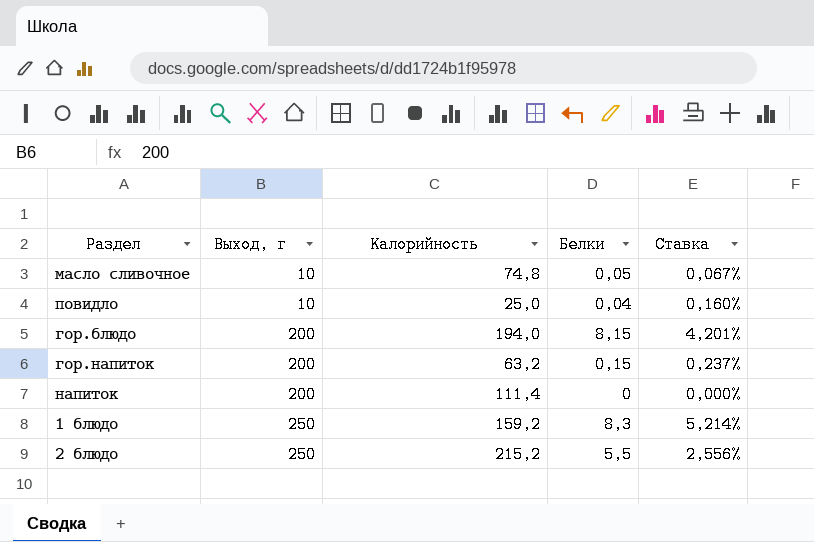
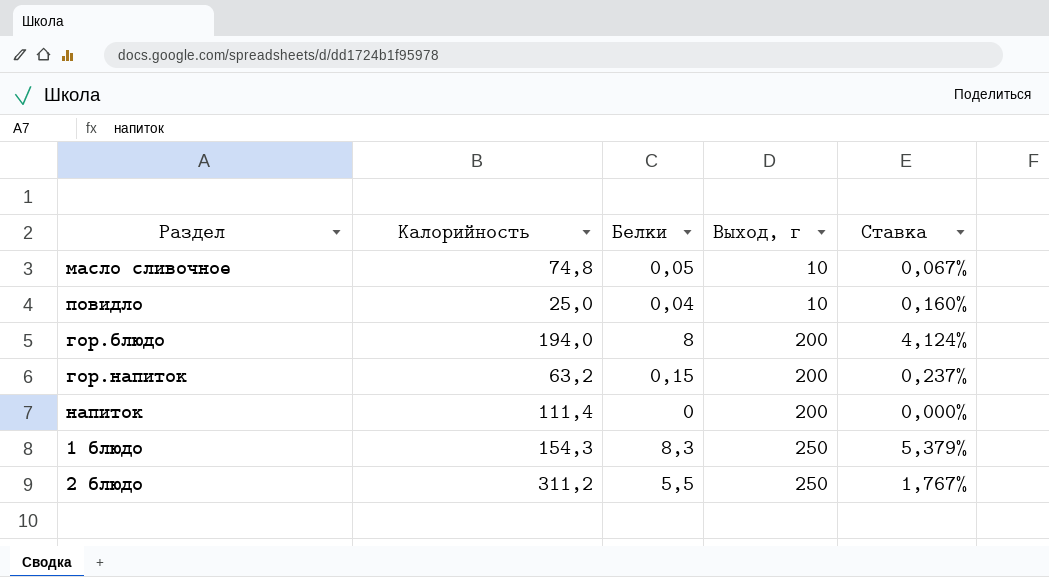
column Выход, г | position: 2 -> 4
гор.блюдо | Белки: 8,15 -> 8
гор.блюдо | Ставка: 4,201% -> 4,124%
1 блюдо | Калорийность: 159,2 -> 154,3
1 блюдо | Ставка: 5,214% -> 5,379%
2 блюдо | Калорийность: 215,2 -> 311,2
2 блюдо | Ставка: 2,556% -> 1,767%

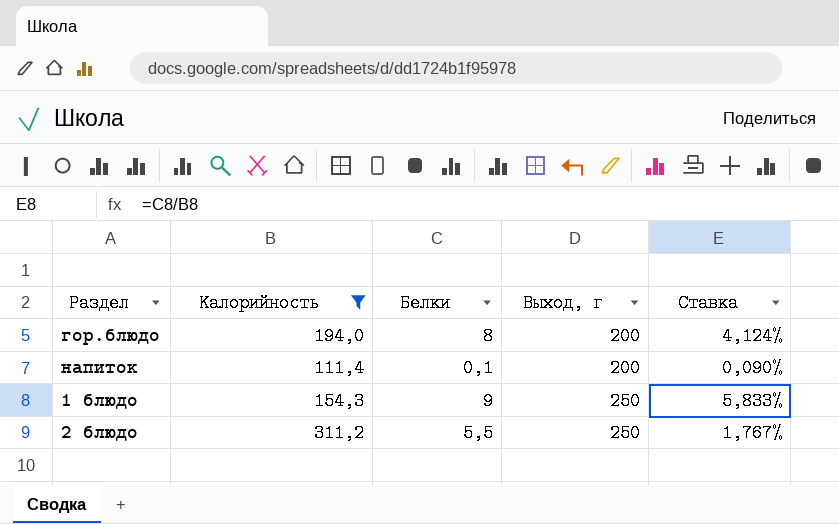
filter: none -> Калорийность >= 111,4
напиток | Белки: 0 -> 0,1
напиток | Ставка: 0,000% -> 0,090%
1 блюдо | Белки: 8,3 -> 9
1 блюдо | Ставка: 5,379% -> 5,833%

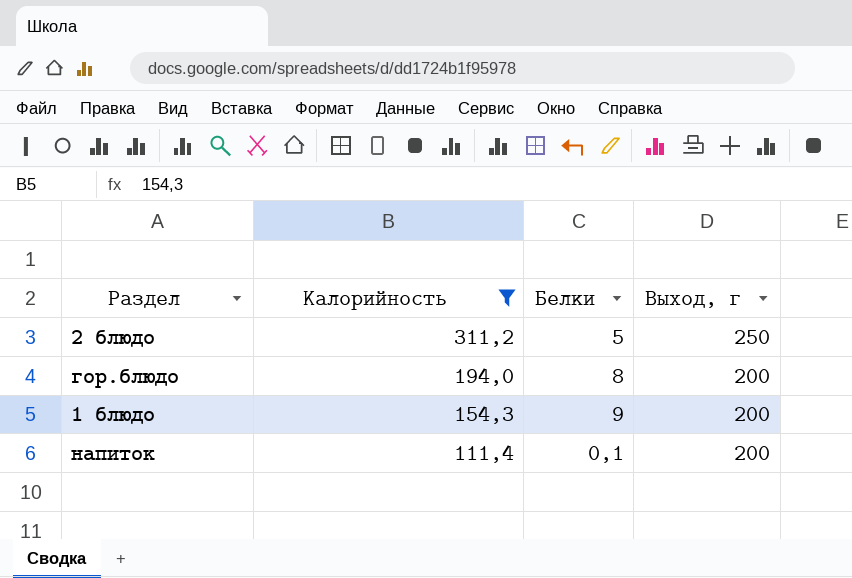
row order: Выход, г ascending -> Калорийность descending
column Ставка | formula: [Белки] / [Калорийность] -> none
2 блюдо | Белки: 5,5 -> 5
1 блюдо | Выход, г: 250 -> 200

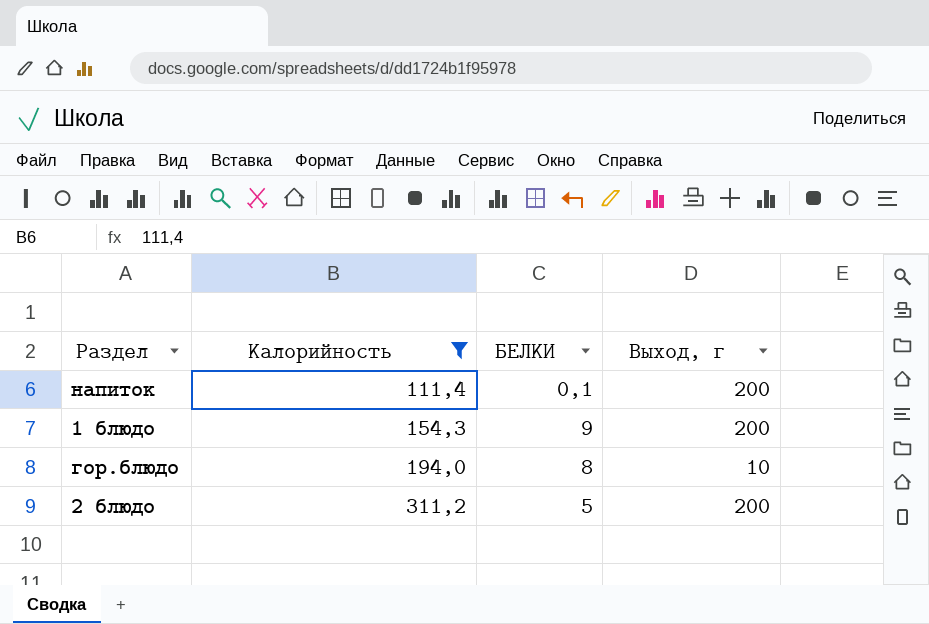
row order: Калорийность descending -> Калорийность ascending
column name: Белки -> БЕЛКИ
гор.блюдо | Выход, г: 200 -> 10
2 блюдо | Выход, г: 250 -> 200

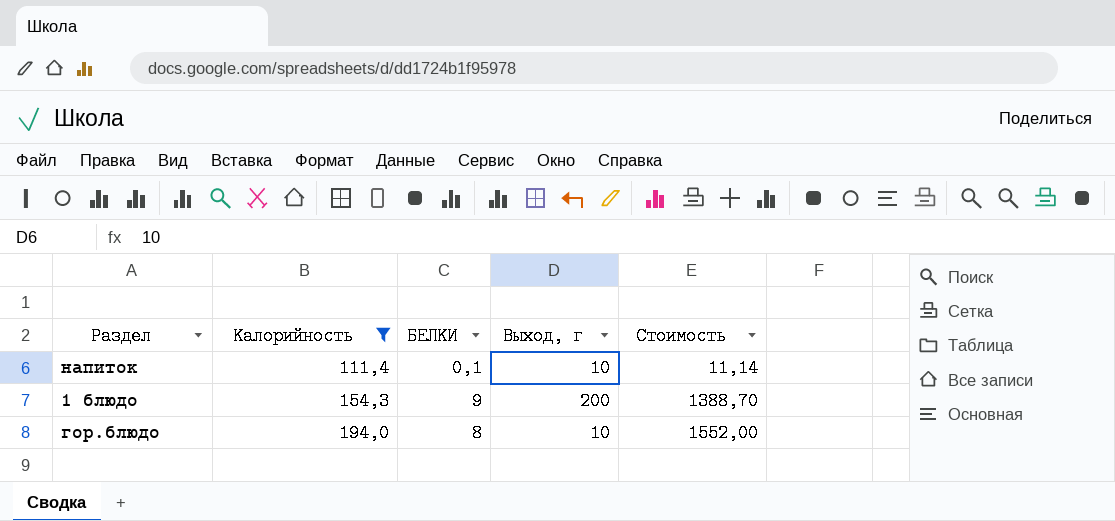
column Стоимость | formula: none -> [Калорийность] * [БЕЛКИ]
row 2 блюдо: 311,2 | 5 | 200 -> none
напиток | Выход, г: 200 -> 10

